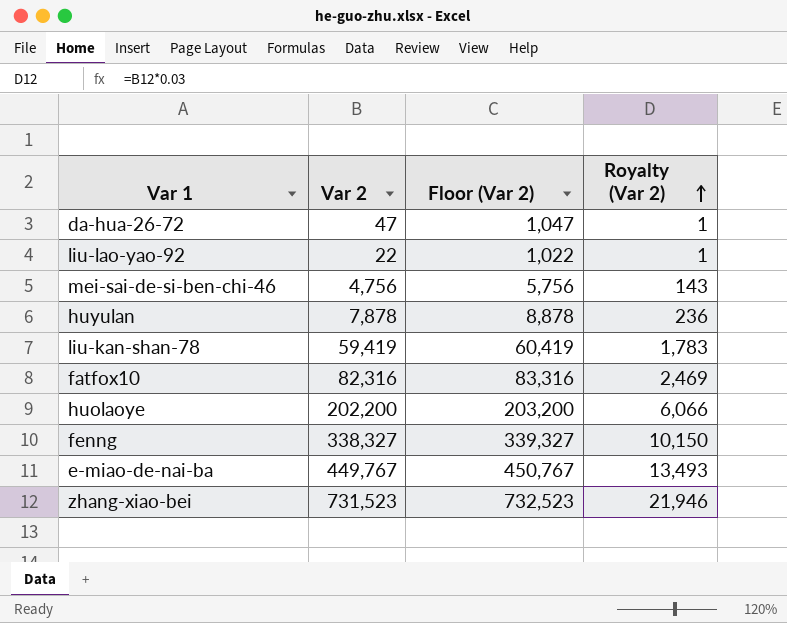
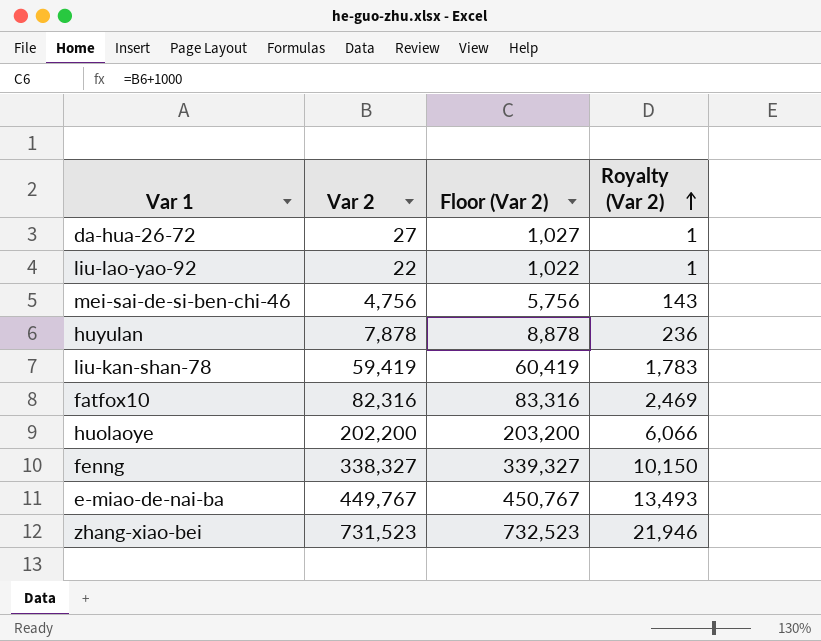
da-hua-26-72 | Var 2: 47 -> 27
da-hua-26-72 | Floor (Var 2): 1,047 -> 1,027

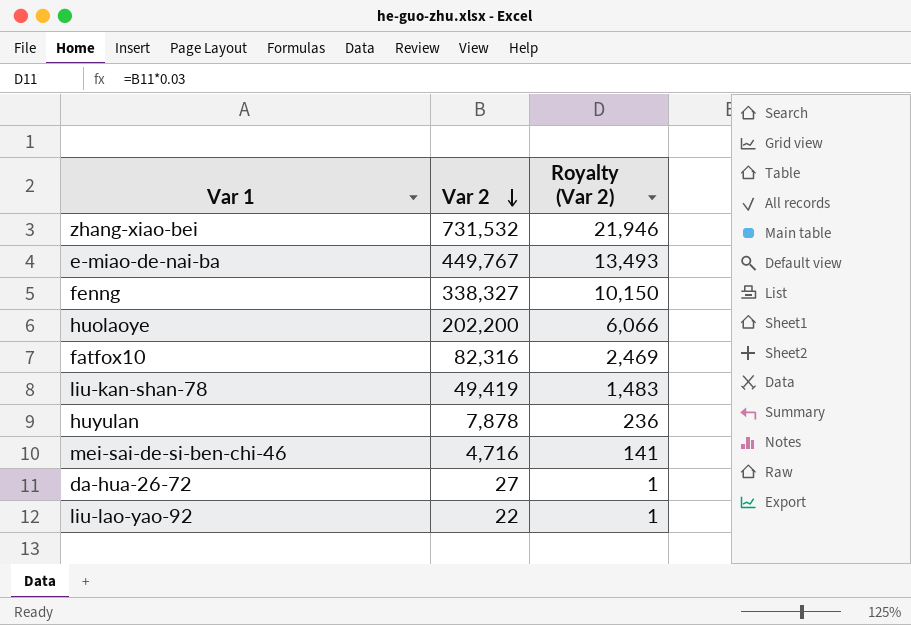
row order: Royalty (Var 2) ascending -> Var 2 descending
column Floor (Var 2) | formula: [Var 2] + 1000 -> none
zhang-xiao-bei | Var 2: 731,523 -> 731,532
liu-kan-shan-78 | Var 2: 59,419 -> 49,419
liu-kan-shan-78 | Royalty (Var 2): 1,783 -> 1,483
mei-sai-de-si-ben-chi-46 | Var 2: 4,756 -> 4,716
mei-sai-de-si-ben-chi-46 | Royalty (Var 2): 143 -> 141

